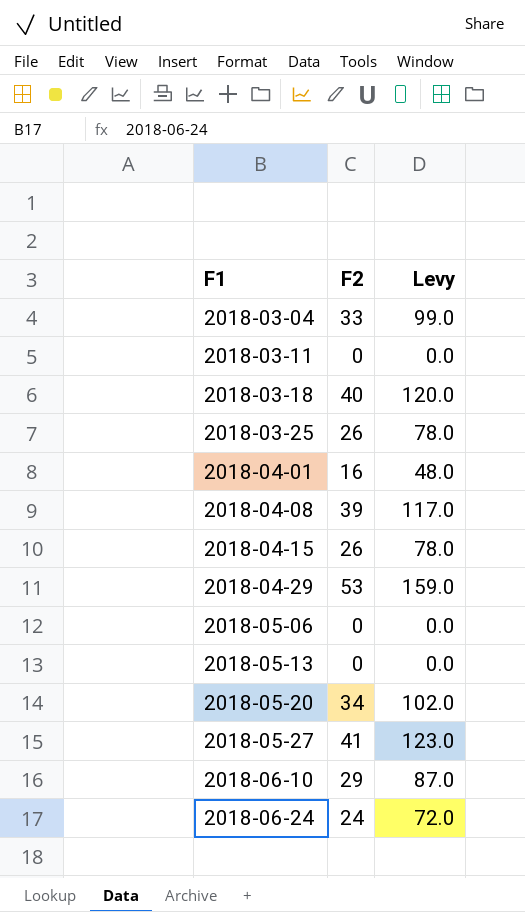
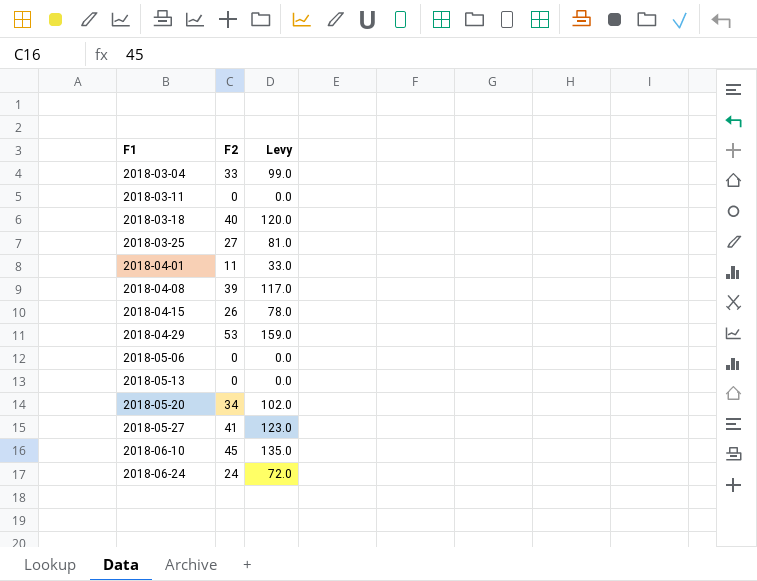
2018-03-25 | F2: 26 -> 27
2018-03-25 | Levy: 78.0 -> 81.0
2018-04-01 | F2: 16 -> 11
2018-04-01 | Levy: 48.0 -> 33.0
2018-06-10 | F2: 29 -> 45
2018-06-10 | Levy: 87.0 -> 135.0

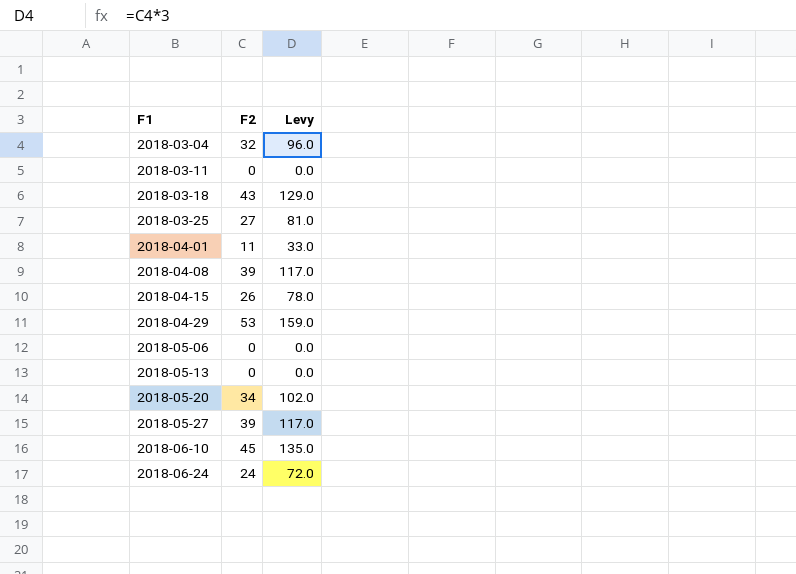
2018-03-04 | F2: 33 -> 32
2018-03-04 | Levy: 99.0 -> 96.0
2018-03-18 | F2: 40 -> 43
2018-03-18 | Levy: 120.0 -> 129.0
2018-05-27 | F2: 41 -> 39
2018-05-27 | Levy: 123.0 -> 117.0

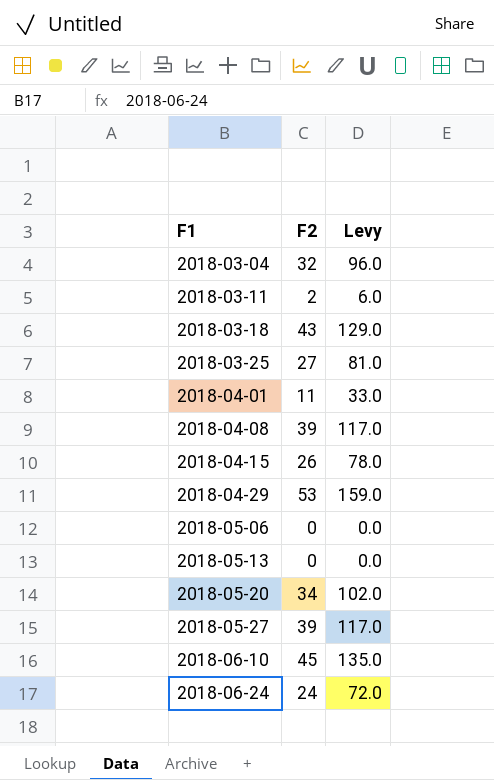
2018-03-11 | F2: 0 -> 2
2018-03-11 | Levy: 0.0 -> 6.0

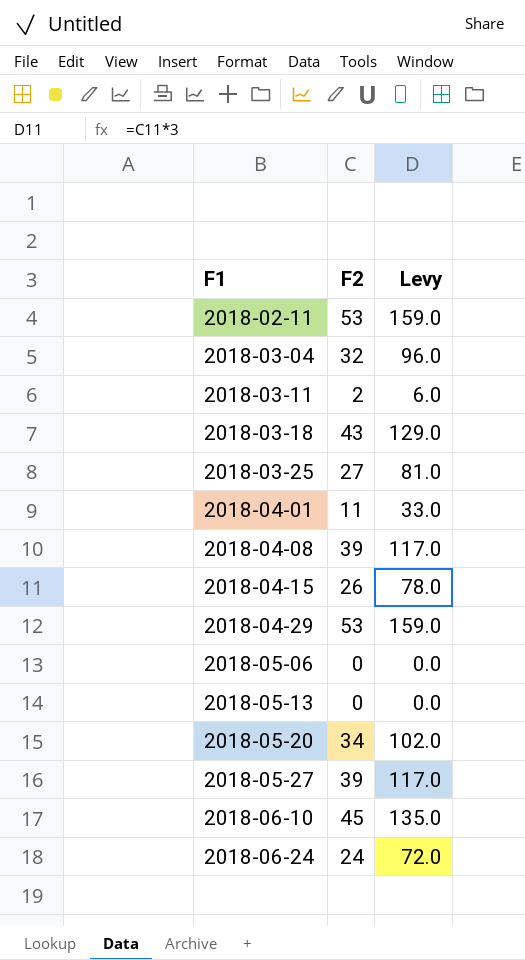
row 2018-02-11: none -> 53 | 159.0

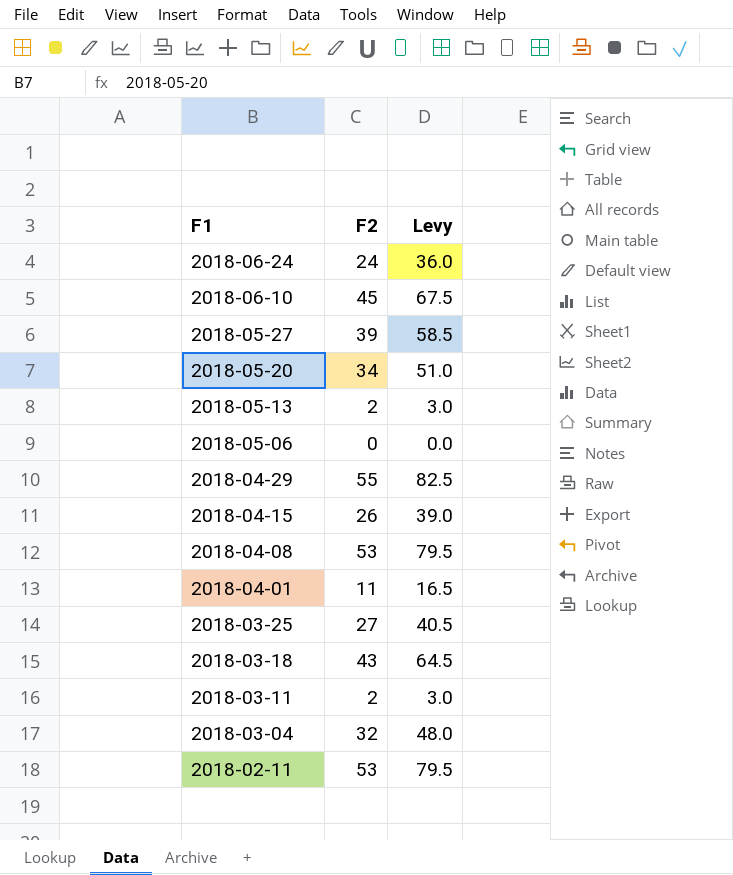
row order: F1 ascending -> F1 descending
column Levy | formula: [F2] * 3 -> [F2] * 1.5
2018-05-13 | F2: 0 -> 2
2018-04-29 | F2: 53 -> 55
2018-04-08 | F2: 39 -> 53

